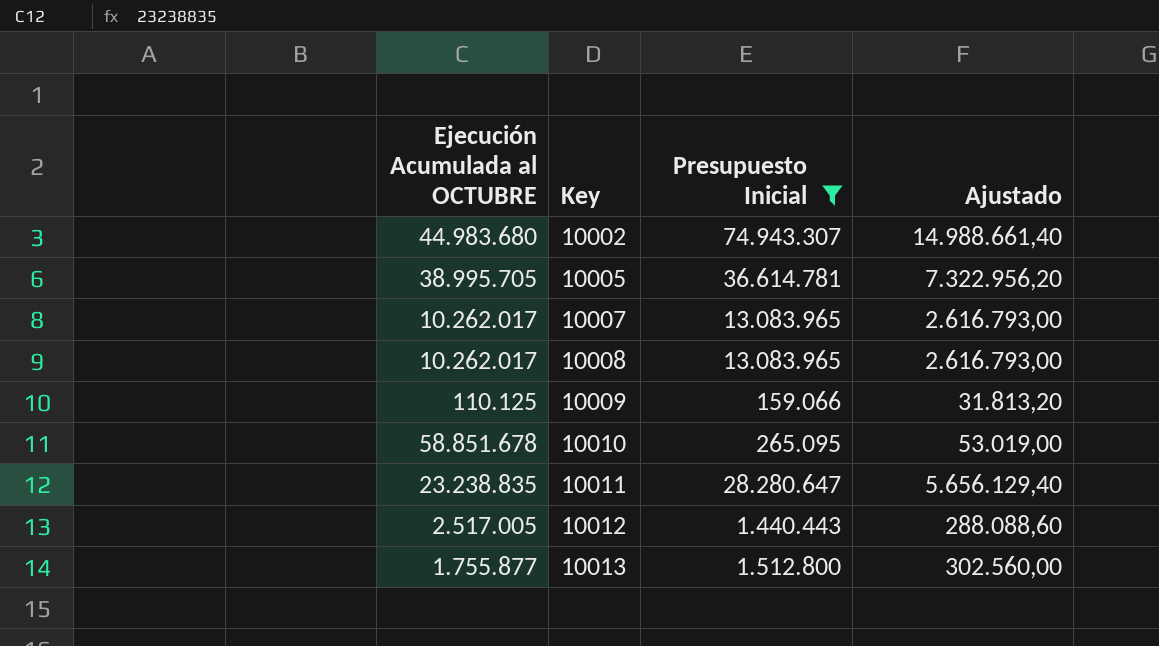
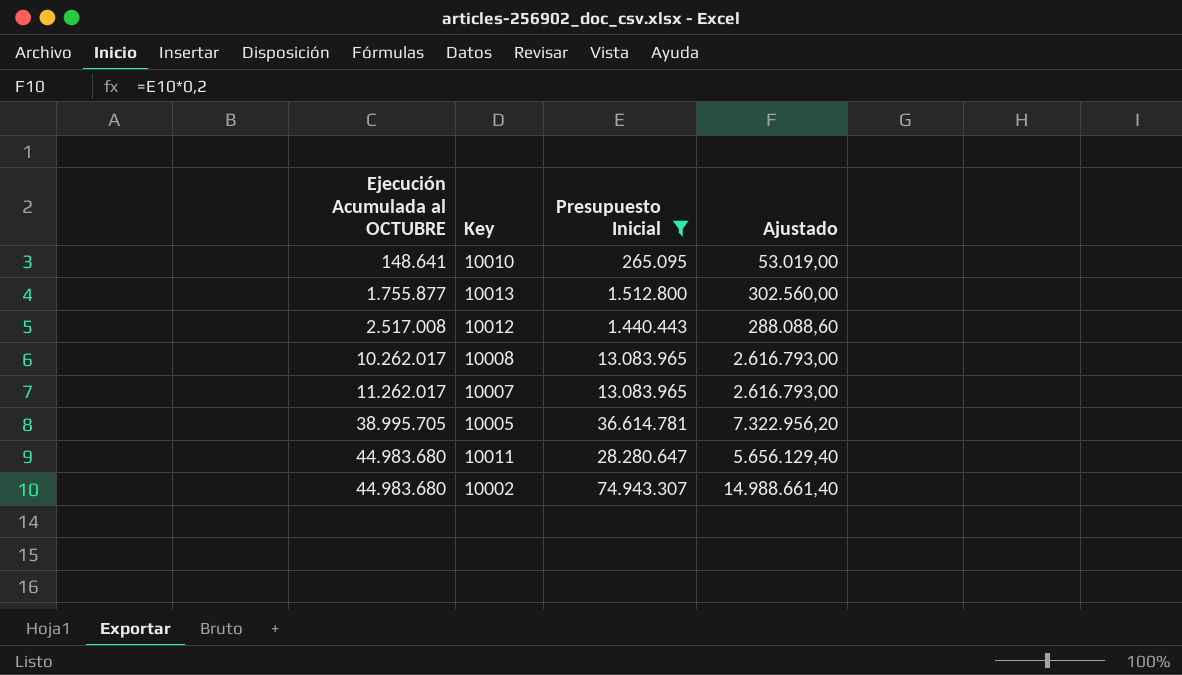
row order: Key ascending -> Ejecución Acumulada al OCTUBRE ascending
row 10009: 110.125 | 159.066 | 31.813,20 -> none
10010 | Ejecución Acumulada al OCTUBRE: 58.851.678 -> 148.641
10012 | Ejecución Acumulada al OCTUBRE: 2.517.005 -> 2.517.008
10007 | Ejecución Acumulada al OCTUBRE: 10.262.017 -> 11.262.017
10011 | Ejecución Acumulada al OCTUBRE: 23.238.835 -> 44.983.680

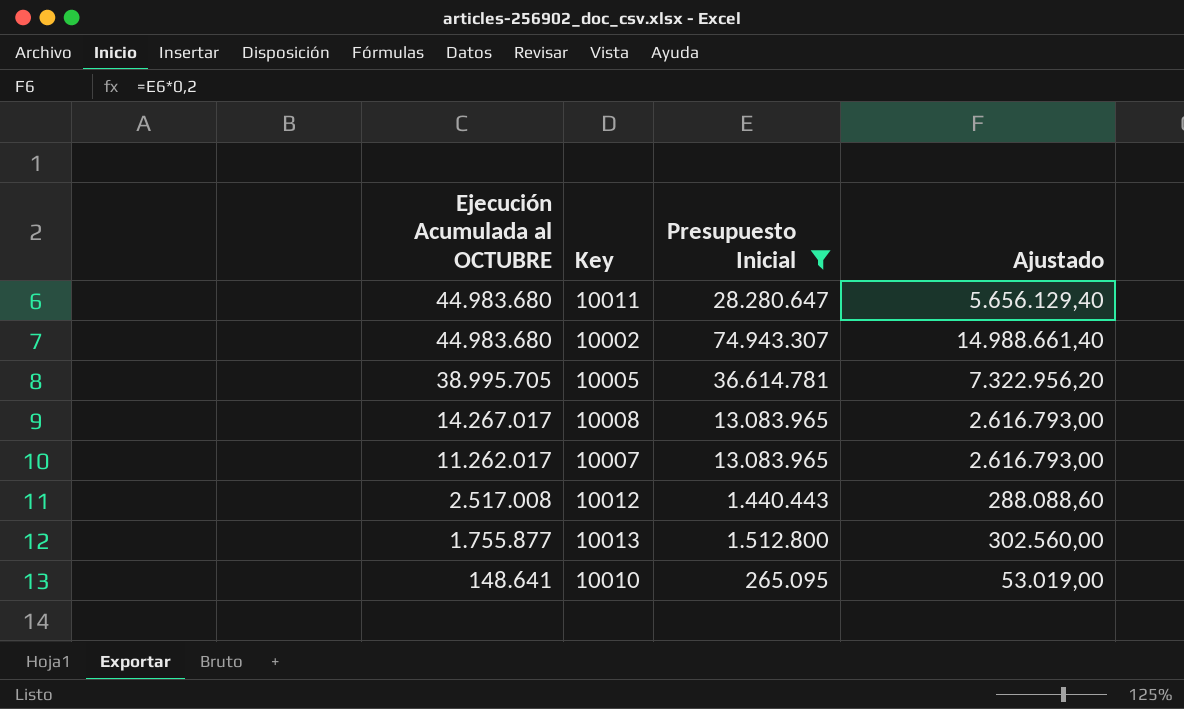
row order: Ejecución Acumulada al OCTUBRE ascending -> Ejecución Acumulada al OCTUBRE descending
10008 | Ejecución Acumulada al OCTUBRE: 10.262.017 -> 14.267.017

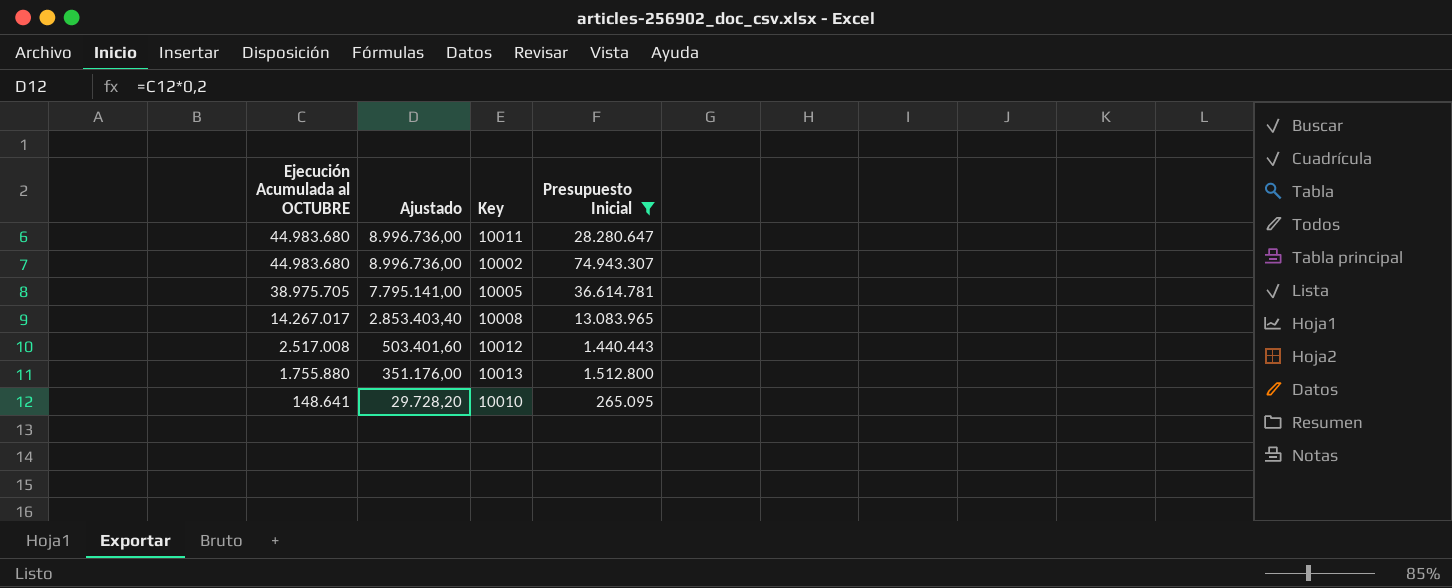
column Ajustado | formula: [Presupuesto Inicial] * 0,2 -> [Ejecución Acumulada al OCTUBRE] * 0,2
column Ajustado | position: 4 -> 2
row 10007: 11.262.017 | 13.083.965 | 2.616.793,00 -> none
10005 | Ejecución Acumulada al OCTUBRE: 38.995.705 -> 38.975.705
10013 | Ejecución Acumulada al OCTUBRE: 1.755.877 -> 1.755.880

